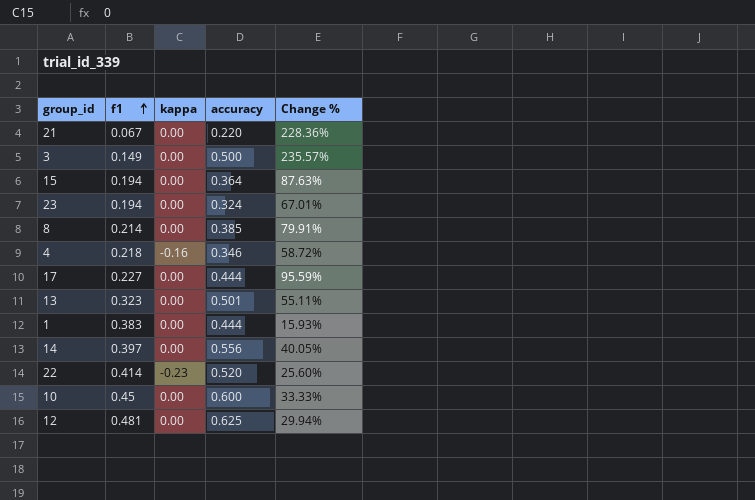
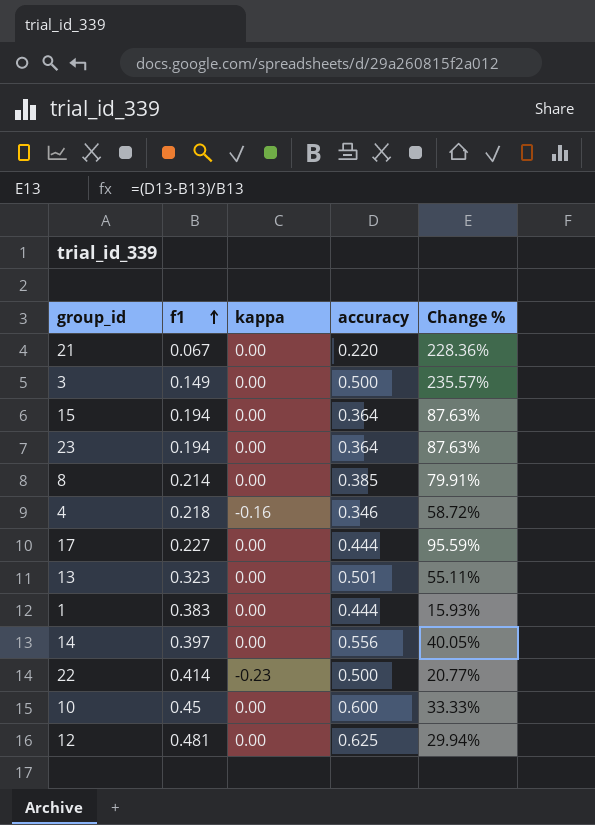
23 | accuracy: 0.324 -> 0.364
23 | Change %: 67.01% -> 87.63%
22 | accuracy: 0.520 -> 0.500
22 | Change %: 25.60% -> 20.77%

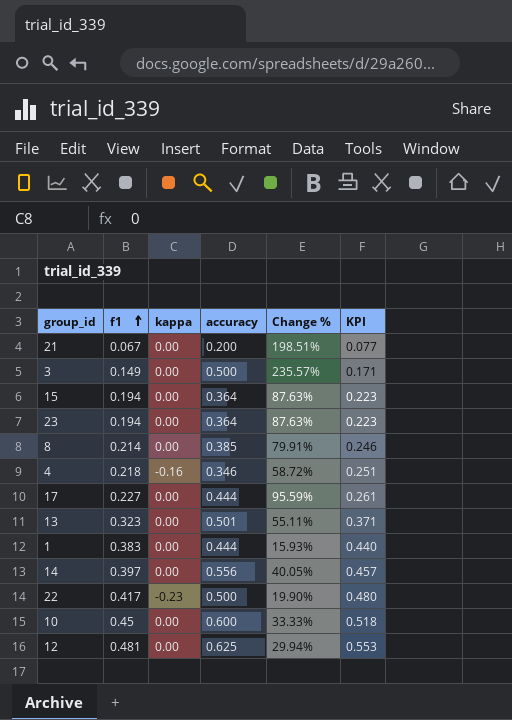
column KPI | formula: none -> [f1] * 1.15
21 | accuracy: 0.220 -> 0.200
21 | Change %: 228.36% -> 198.51%
22 | f1: 0.414 -> 0.417
22 | Change %: 20.77% -> 19.90%

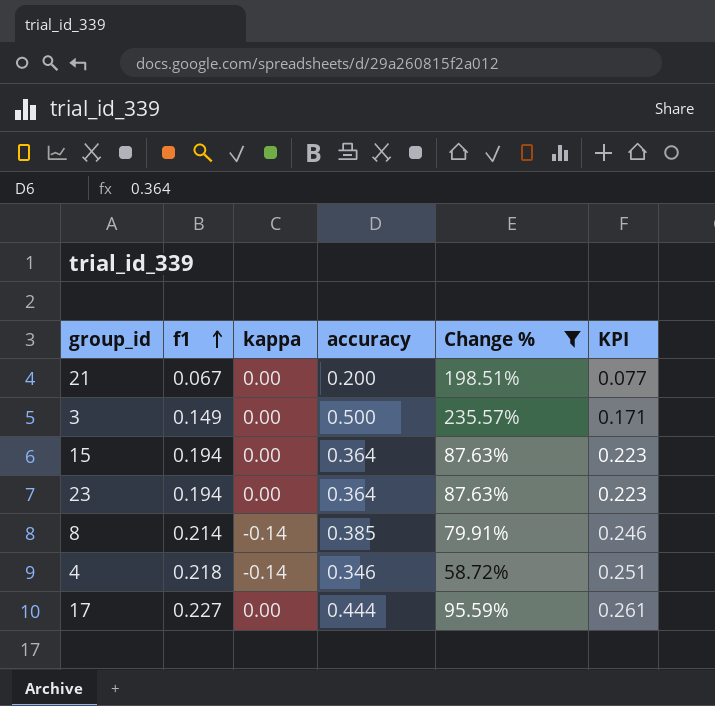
filter: none -> Change % >= 58.72%
8 | kappa: 0.00 -> -0.14
4 | kappa: -0.16 -> -0.14

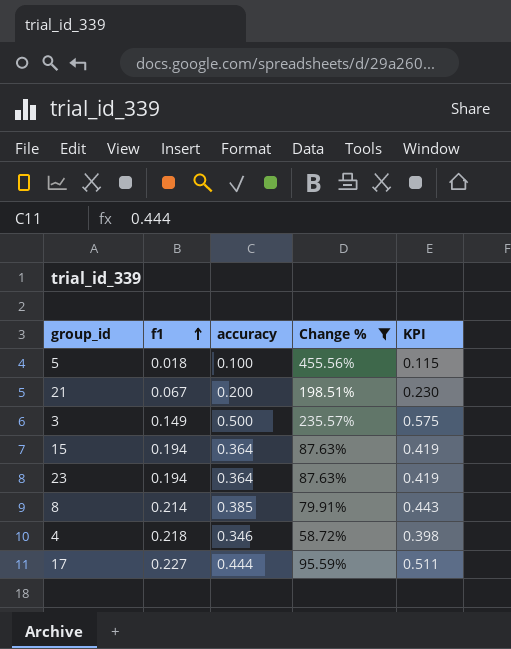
column kappa | position: 3 -> none
column KPI | formula: [f1] * 1.15 -> [accuracy] * 1.15
row 5: none -> 0.018 | 0.100 | 455.56% | 0.115

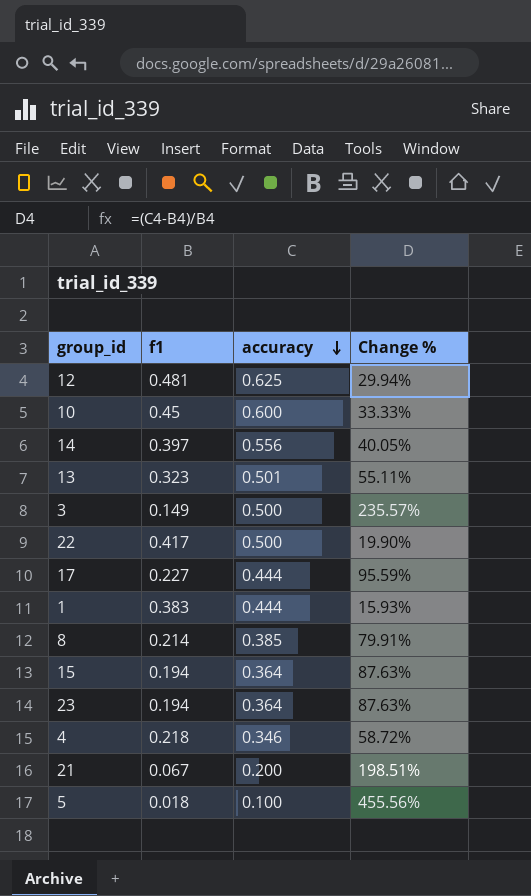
filter: Change % >= 58.72% -> none
row order: f1 ascending -> accuracy descending
column KPI | formula: [accuracy] * 1.15 -> none

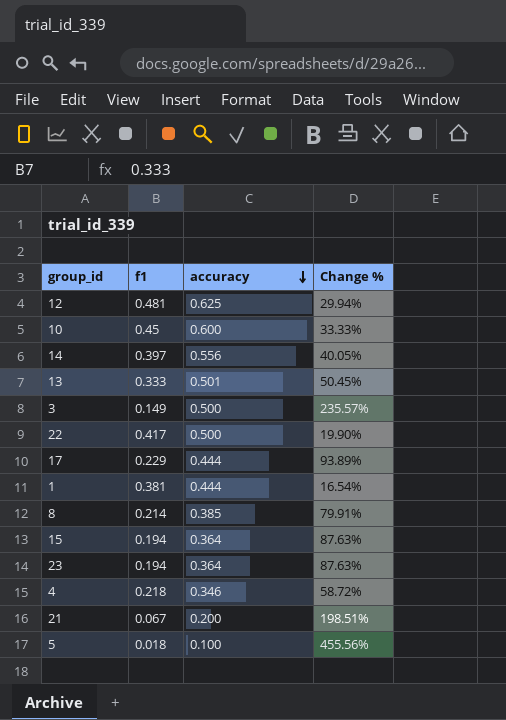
13 | f1: 0.323 -> 0.333
13 | Change %: 55.11% -> 50.45%
17 | f1: 0.227 -> 0.229
17 | Change %: 95.59% -> 93.89%
1 | f1: 0.383 -> 0.381
1 | Change %: 15.93% -> 16.54%

